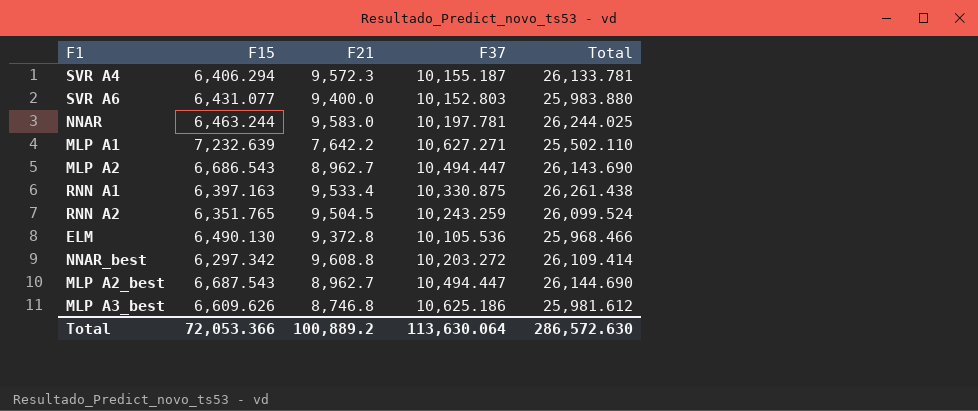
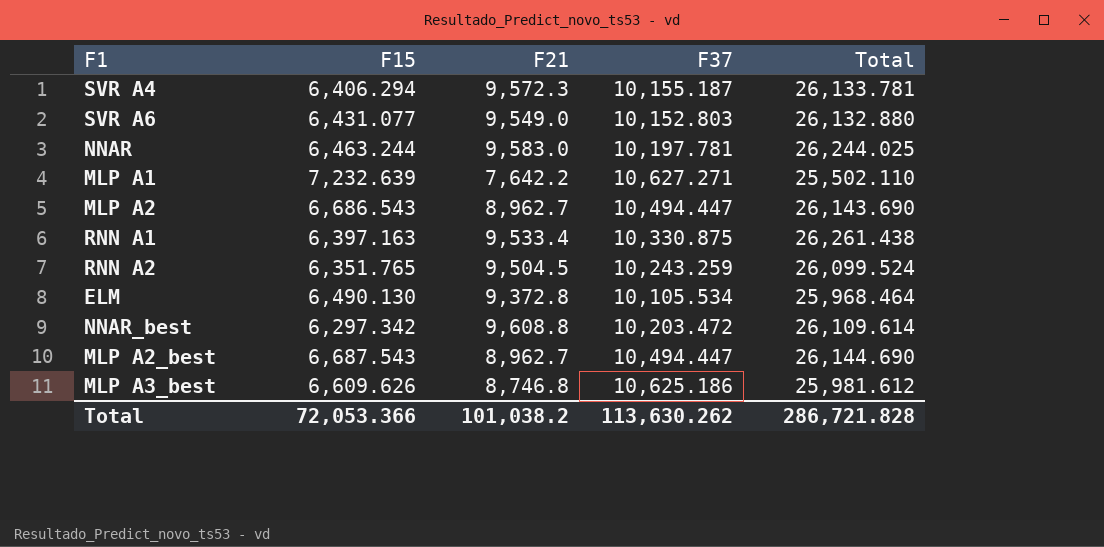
SVR A6 | F21: 9,400.0 -> 9,549.0
SVR A6 | Total: 25,983.880 -> 26,132.880
ELM | F37: 10,105.536 -> 10,105.534
ELM | Total: 25,968.466 -> 25,968.464
NNAR_best | F37: 10,203.272 -> 10,203.472
NNAR_best | Total: 26,109.414 -> 26,109.614
Total | F21: 100,889.2 -> 101,038.2
Total | F37: 113,630.064 -> 113,630.262
Total | Total: 286,572.630 -> 286,721.828

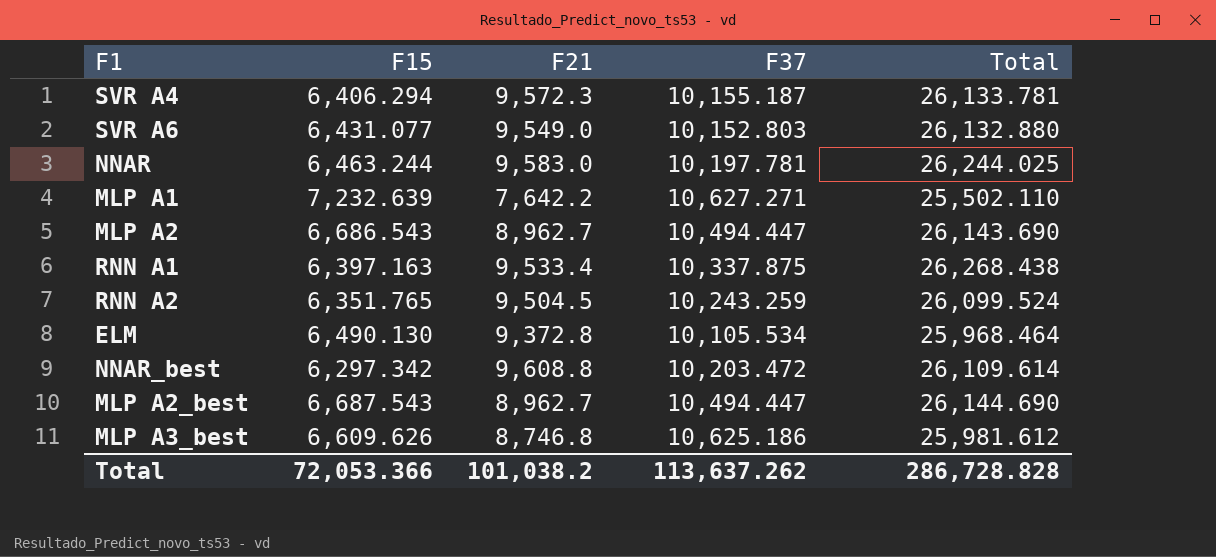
RNN A1 | F37: 10,330.875 -> 10,337.875
RNN A1 | Total: 26,261.438 -> 26,268.438
Total | F37: 113,630.262 -> 113,637.262
Total | Total: 286,721.828 -> 286,728.828

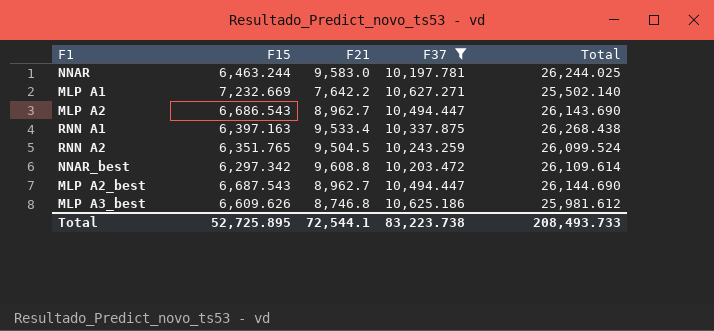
filter: none -> F37 >= 10,197.781
MLP A1 | F15: 7,232.639 -> 7,232.669
MLP A1 | Total: 25,502.110 -> 25,502.140
Total | F15: 72,053.366 -> 52,725.895
Total | F21: 101,038.2 -> 72,544.1
Total | F37: 113,637.262 -> 83,223.738
Total | Total: 286,728.828 -> 208,493.733

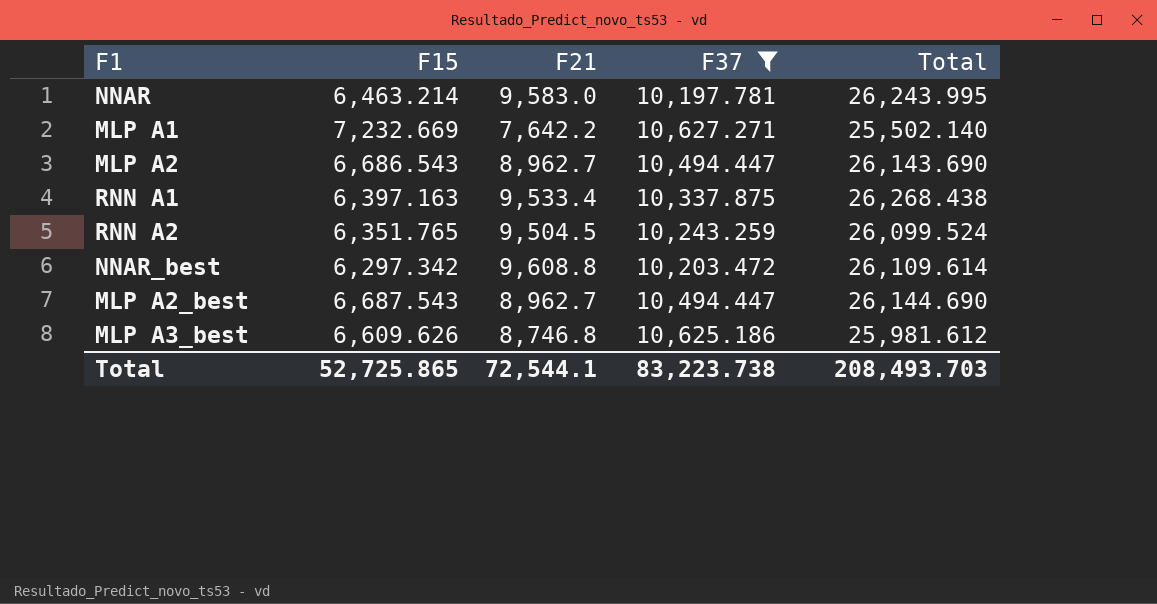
NNAR | F15: 6,463.244 -> 6,463.214
NNAR | Total: 26,244.025 -> 26,243.995
Total | F15: 52,725.895 -> 52,725.865
Total | Total: 208,493.733 -> 208,493.703

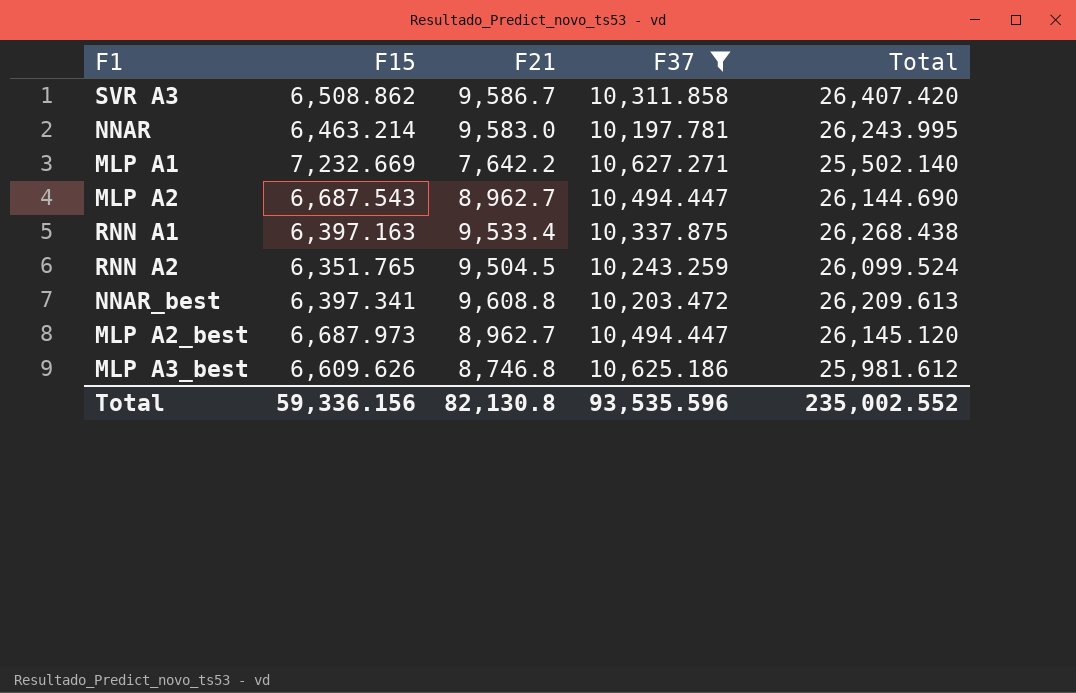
row SVR A3: none -> 6,508.862 | 9,586.7 | 10,311.858 | 26,407.420
MLP A2 | F15: 6,686.543 -> 6,687.543
MLP A2 | Total: 26,143.690 -> 26,144.690
NNAR_best | F15: 6,297.342 -> 6,397.341
NNAR_best | Total: 26,109.614 -> 26,209.613
MLP A2_best | F15: 6,687.543 -> 6,687.973
MLP A2_best | Total: 26,144.690 -> 26,145.120
Total | F15: 52,725.865 -> 59,336.156
Total | F21: 72,544.1 -> 82,130.8
Total | F37: 83,223.738 -> 93,535.596
Total | Total: 208,493.703 -> 235,002.552

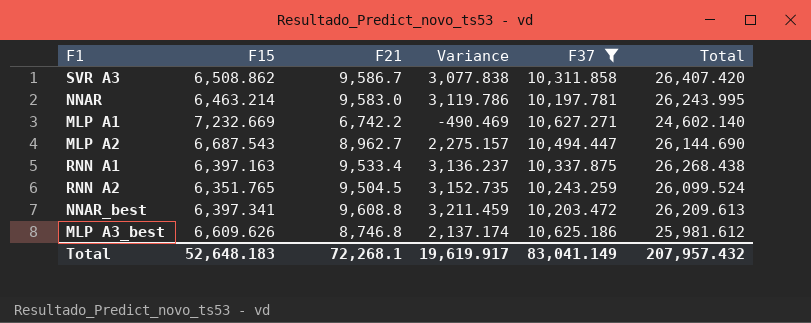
column Variance | formula: none -> [F21] - [F15]
row MLP A2_best: 6,687.973 | 8,962.7 | 10,494.447 | 26,145.120 -> none
MLP A1 | F21: 7,642.2 -> 6,742.2
MLP A1 | Total: 25,502.140 -> 24,602.140
Total | F15: 59,336.156 -> 52,648.183
Total | F21: 82,130.8 -> 72,268.1
Total | F37: 93,535.596 -> 83,041.149
Total | Total: 235,002.552 -> 207,957.432

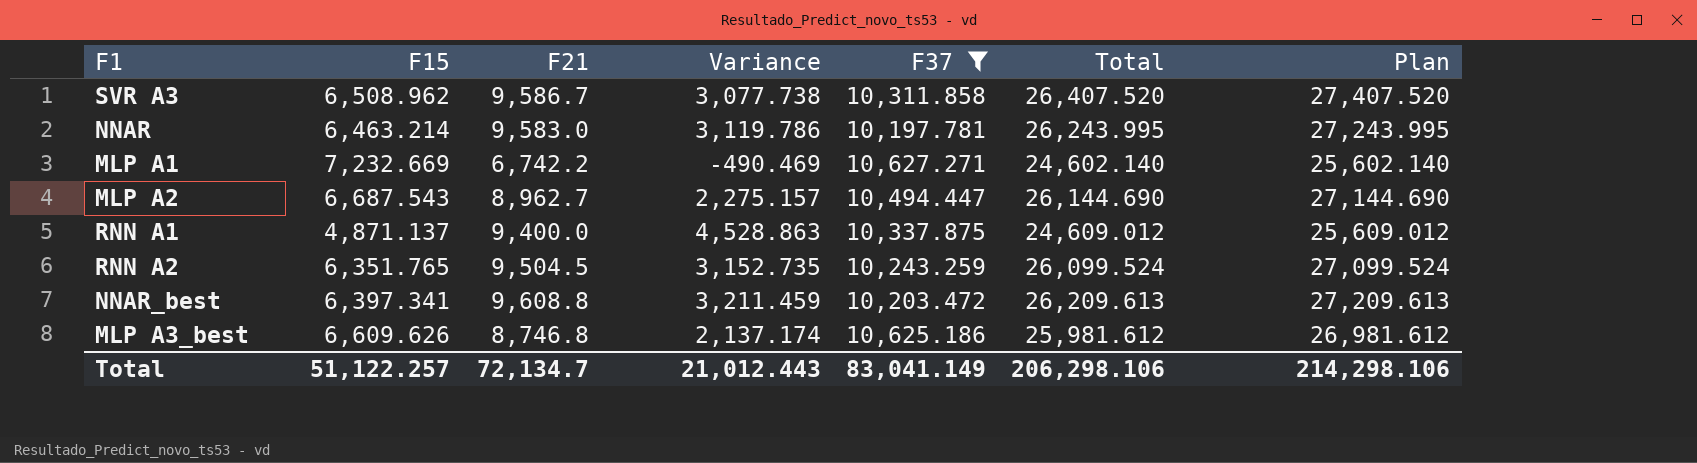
column Plan | formula: none -> [Total] + 1000
SVR A3 | F15: 6,508.862 -> 6,508.962
SVR A3 | Variance: 3,077.838 -> 3,077.738
SVR A3 | Total: 26,407.420 -> 26,407.520
RNN A1 | F15: 6,397.163 -> 4,871.137
RNN A1 | F21: 9,533.4 -> 9,400.0
RNN A1 | Variance: 3,136.237 -> 4,528.863
RNN A1 | Total: 26,268.438 -> 24,609.012
Total | F15: 52,648.183 -> 51,122.257
Total | F21: 72,268.1 -> 72,134.7
Total | Variance: 19,619.917 -> 21,012.443
Total | Total: 207,957.432 -> 206,298.106

